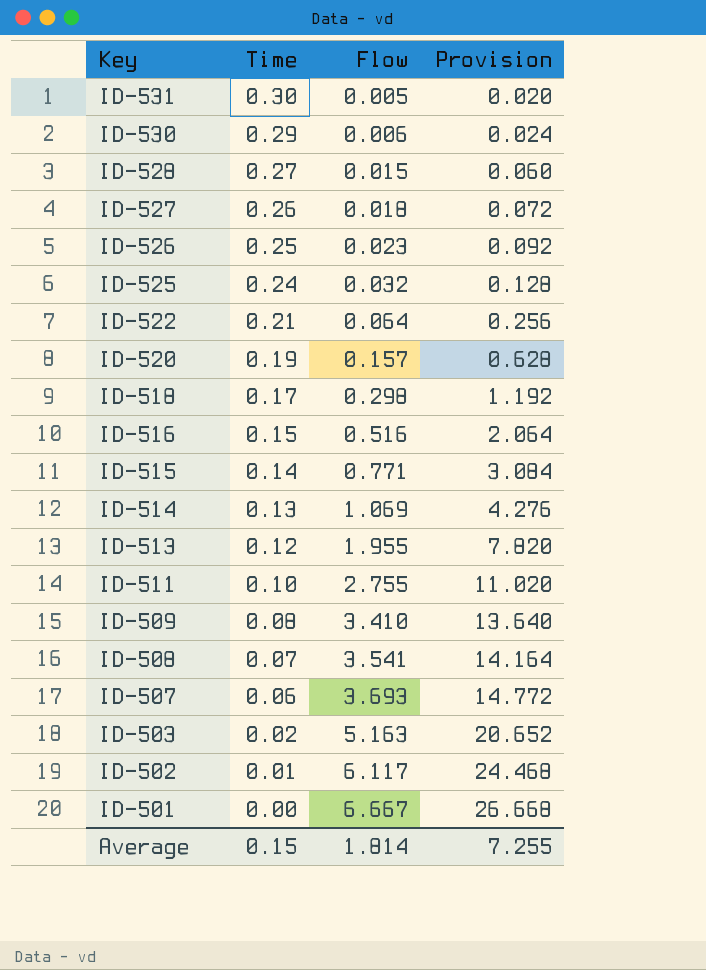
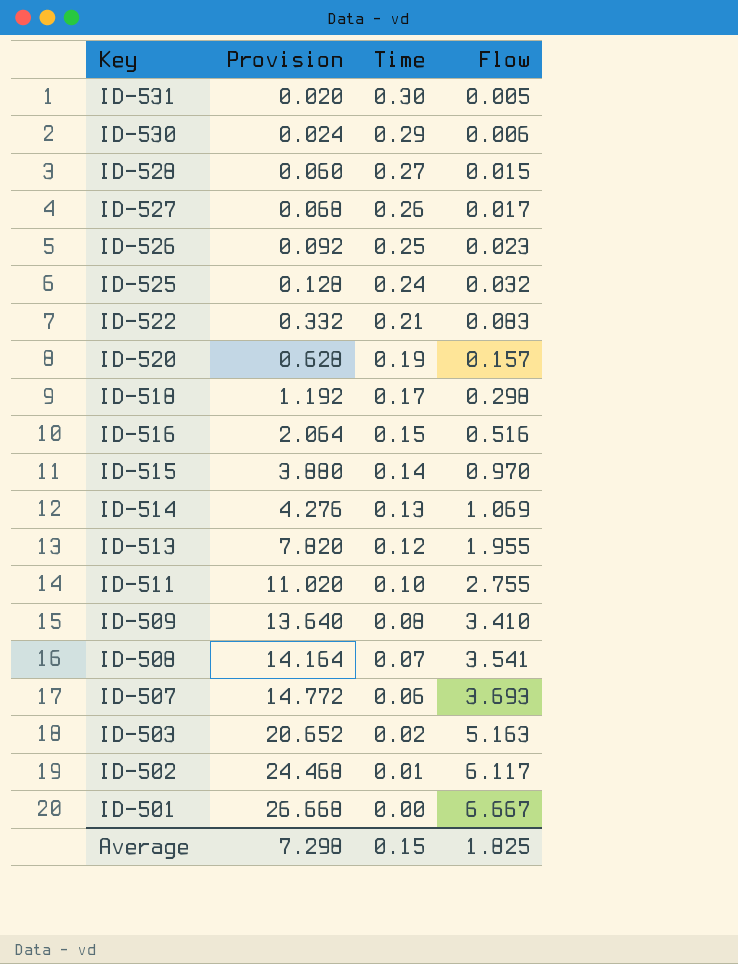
column Provision | position: 4 -> 2
ID-527 | Provision: 0.072 -> 0.068
ID-527 | Flow: 0.018 -> 0.017
ID-522 | Provision: 0.256 -> 0.332
ID-522 | Flow: 0.064 -> 0.083
ID-515 | Provision: 3.084 -> 3.880
ID-515 | Flow: 0.771 -> 0.970
Average | Provision: 7.255 -> 7.298
Average | Flow: 1.814 -> 1.825

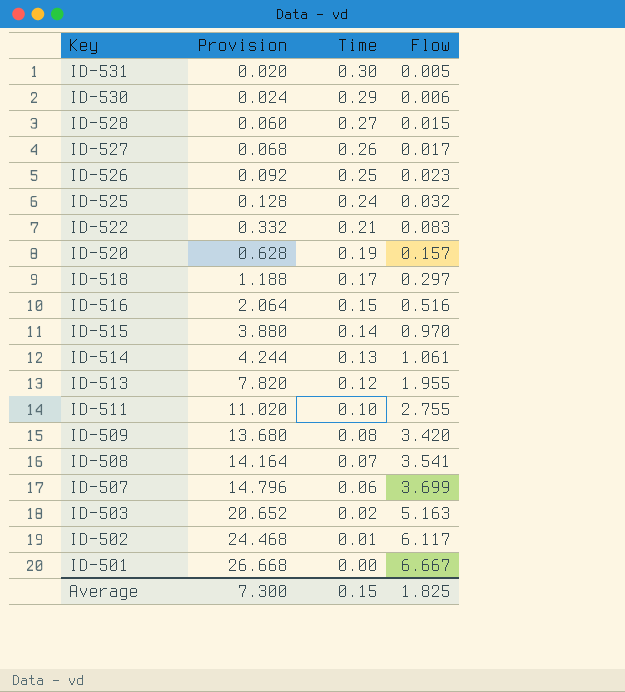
ID-518 | Provision: 1.192 -> 1.188
ID-518 | Flow: 0.298 -> 0.297
ID-514 | Provision: 4.276 -> 4.244
ID-514 | Flow: 1.069 -> 1.061
ID-509 | Provision: 13.640 -> 13.680
ID-509 | Flow: 3.410 -> 3.420
ID-507 | Provision: 14.772 -> 14.796
ID-507 | Flow: 3.693 -> 3.699
Average | Provision: 7.298 -> 7.300

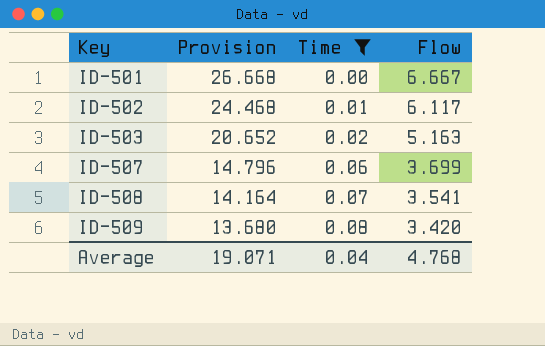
filter: none -> Time <= 0.08
row order: Key descending -> Key ascending
Average | Provision: 7.300 -> 19.071
Average | Time: 0.15 -> 0.04
Average | Flow: 1.825 -> 4.768

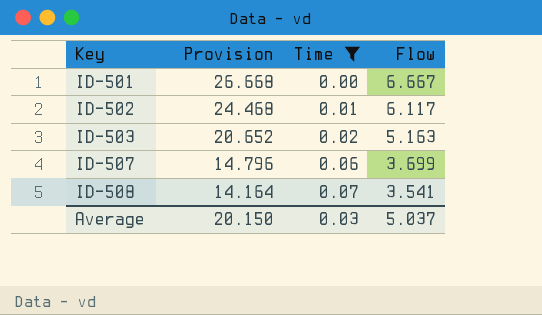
row ID-509: 13.680 | 0.08 | 3.420 -> none
Average | Provision: 19.071 -> 20.150
Average | Time: 0.04 -> 0.03
Average | Flow: 4.768 -> 5.037

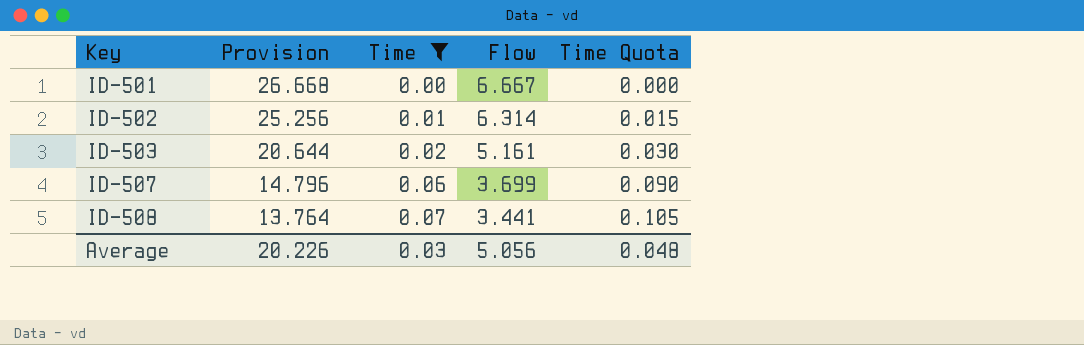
column Time Quota | formula: none -> [Time] * 1.5
ID-502 | Provision: 24.468 -> 25.256
ID-502 | Flow: 6.117 -> 6.314
ID-503 | Provision: 20.652 -> 20.644
ID-503 | Flow: 5.163 -> 5.161
ID-508 | Provision: 14.164 -> 13.764
ID-508 | Flow: 3.541 -> 3.441
Average | Provision: 20.150 -> 20.226
Average | Flow: 5.037 -> 5.056

